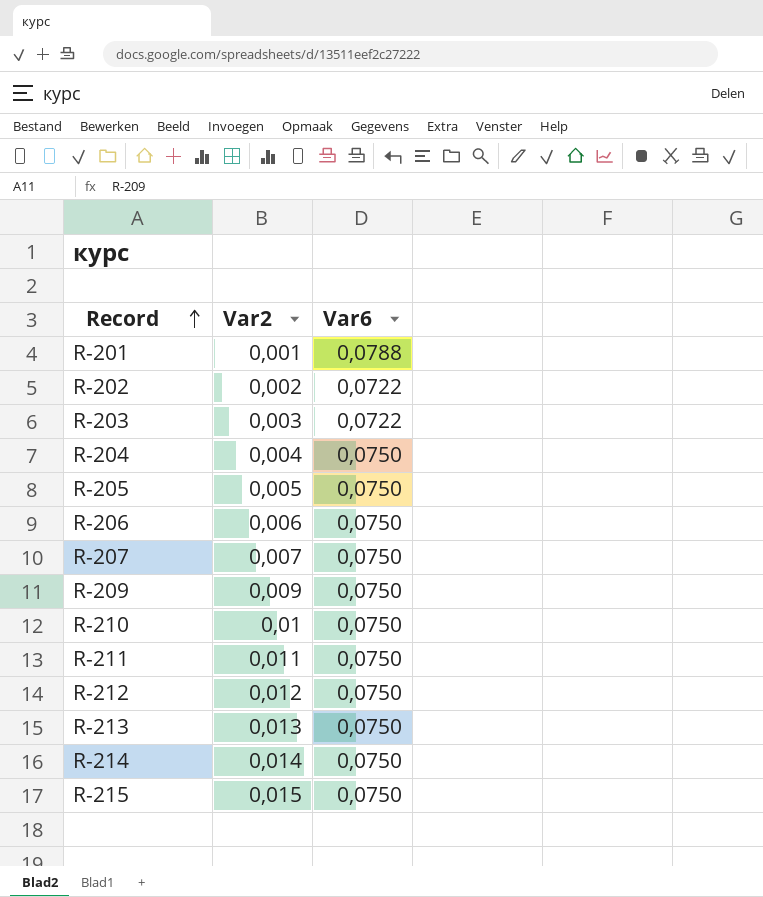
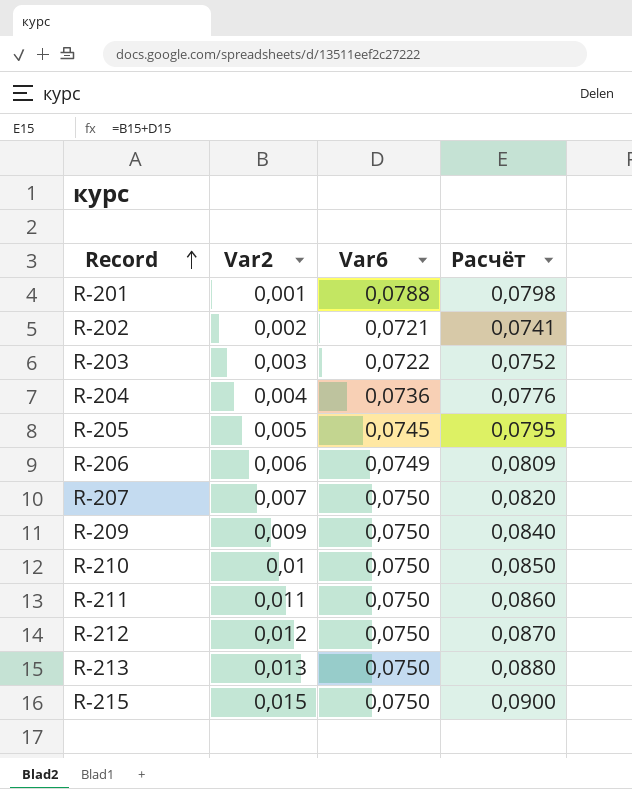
column Расчёт | formula: none -> [Var2] + [Var6]
row R-214: 0,014 | 0,0750 -> none
R-202 | Var6: 0,0722 -> 0,0721
R-204 | Var6: 0,0750 -> 0,0736
R-205 | Var6: 0,0750 -> 0,0745
R-206 | Var6: 0,0750 -> 0,0749

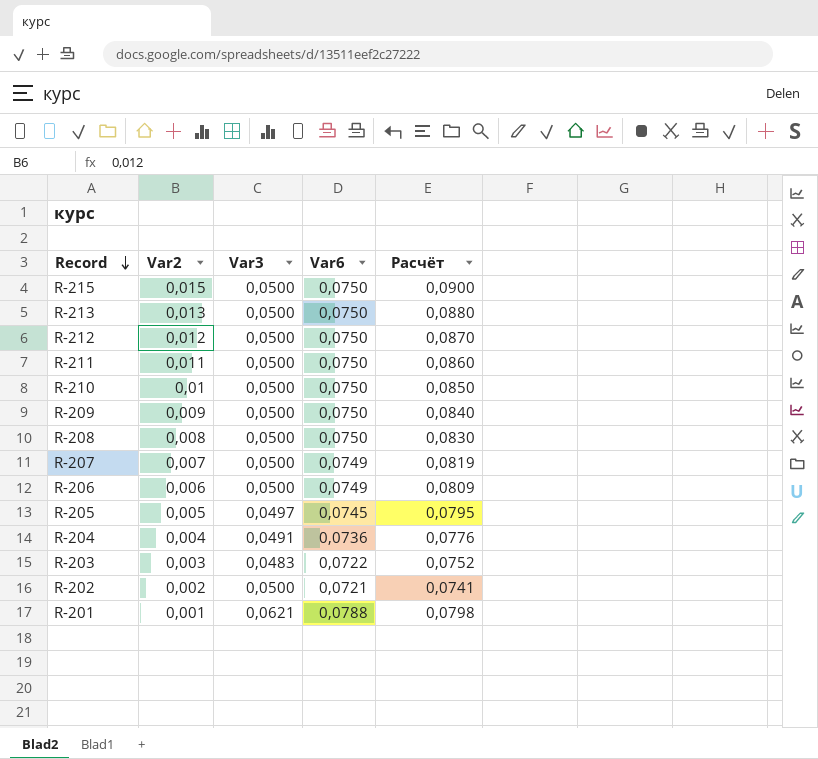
row order: Record ascending -> Record descending
column Var3 | position: none -> 3
row R-208: none -> 0,008 | 0,0500 | 0,0750 | 0,0830
R-207 | Var6: 0,0750 -> 0,0749
R-207 | Расчёт: 0,0820 -> 0,0819

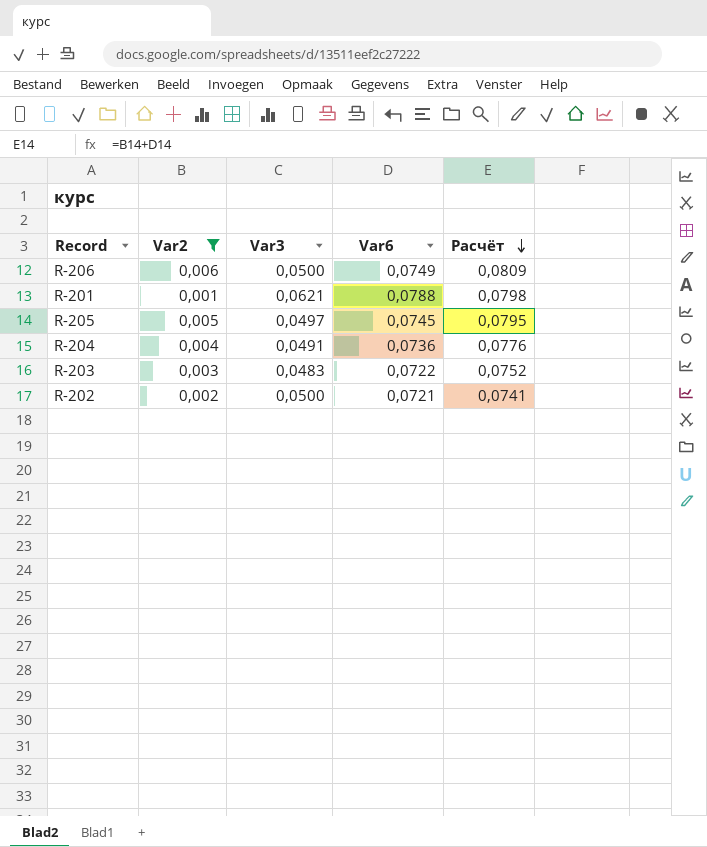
filter: none -> Var2 <= 0,006
row order: Record descending -> Расчёт descending

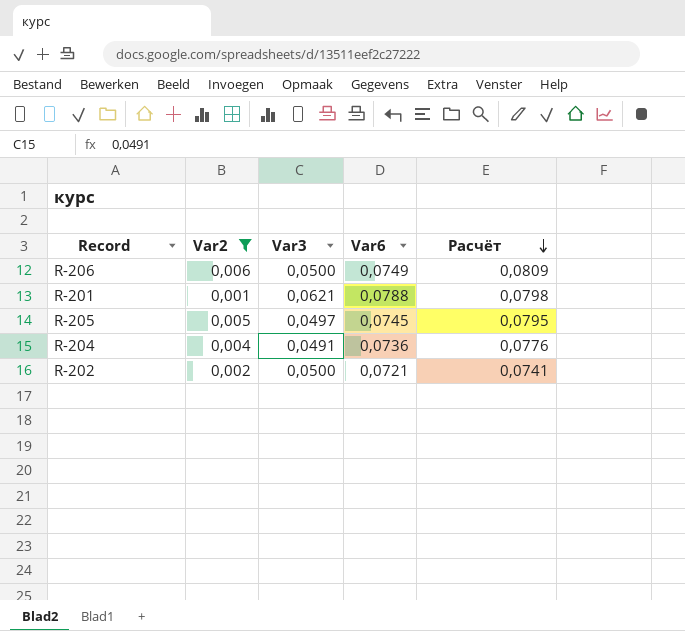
row R-203: 0,003 | 0,0483 | 0,0722 | 0,0752 -> none

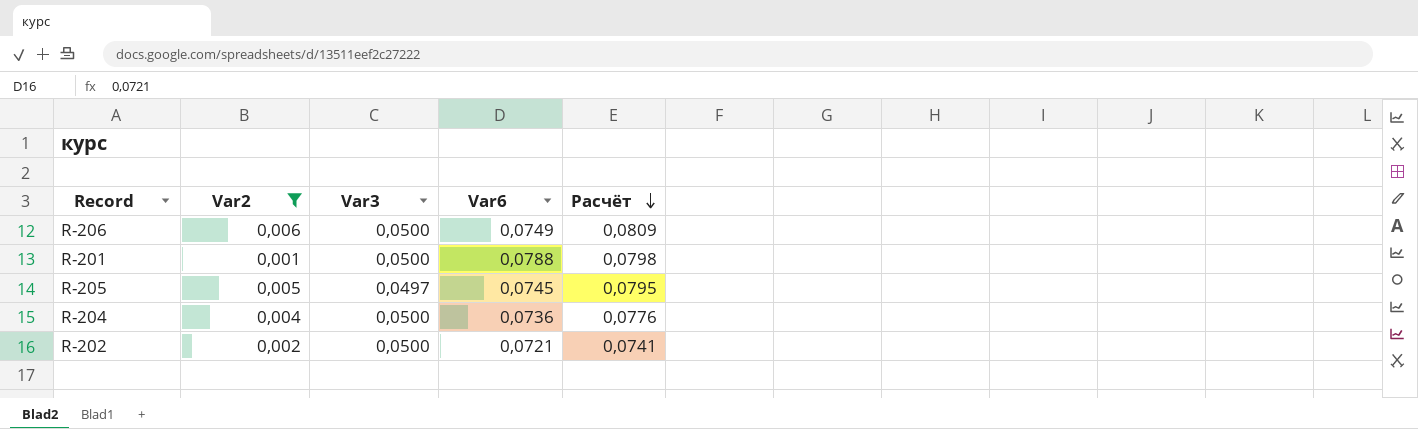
R-201 | Var3: 0,0621 -> 0,0500
R-204 | Var3: 0,0491 -> 0,0500

